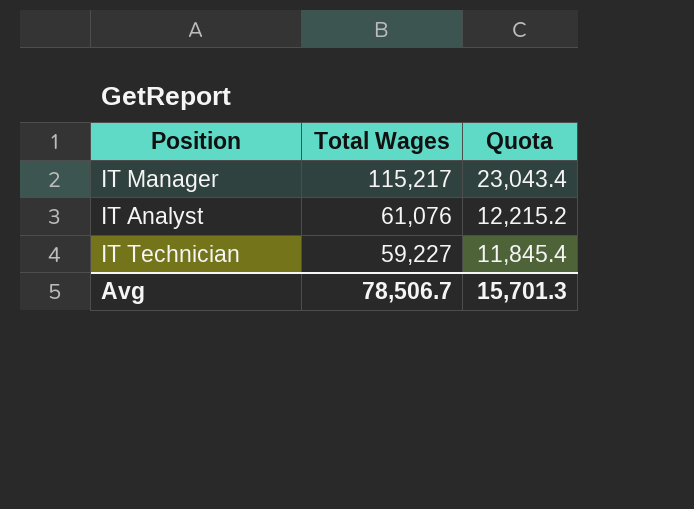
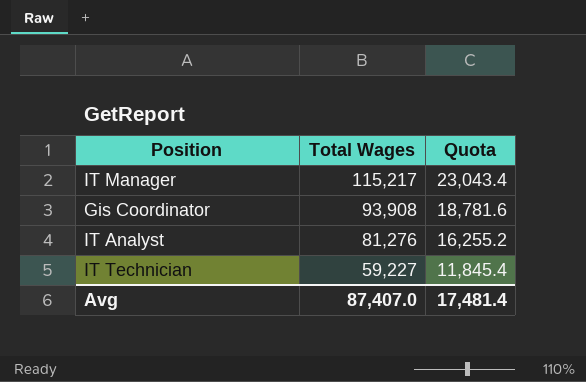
row Gis Coordinator: none -> 93,908 | 18,781.6
IT Analyst | Total Wages: 61,076 -> 81,276
IT Analyst | Quota: 12,215.2 -> 16,255.2
Avg | Total Wages: 78,506.7 -> 87,407.0
Avg | Quota: 15,701.3 -> 17,481.4

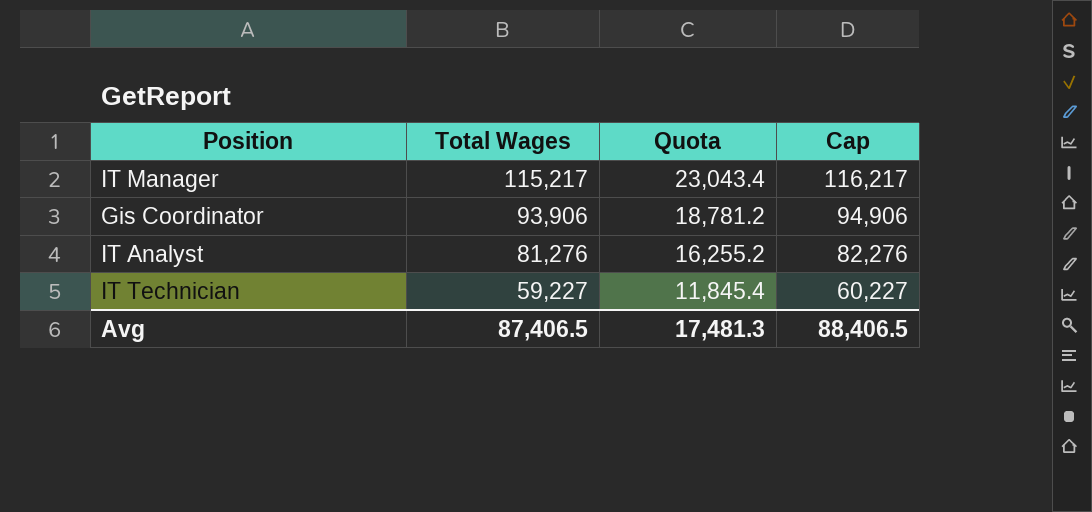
column Cap | formula: none -> [Total Wages] + 1000
Gis Coordinator | Total Wages: 93,908 -> 93,906
Gis Coordinator | Quota: 18,781.6 -> 18,781.2
Avg | Total Wages: 87,407.0 -> 87,406.5
Avg | Quota: 17,481.4 -> 17,481.3

